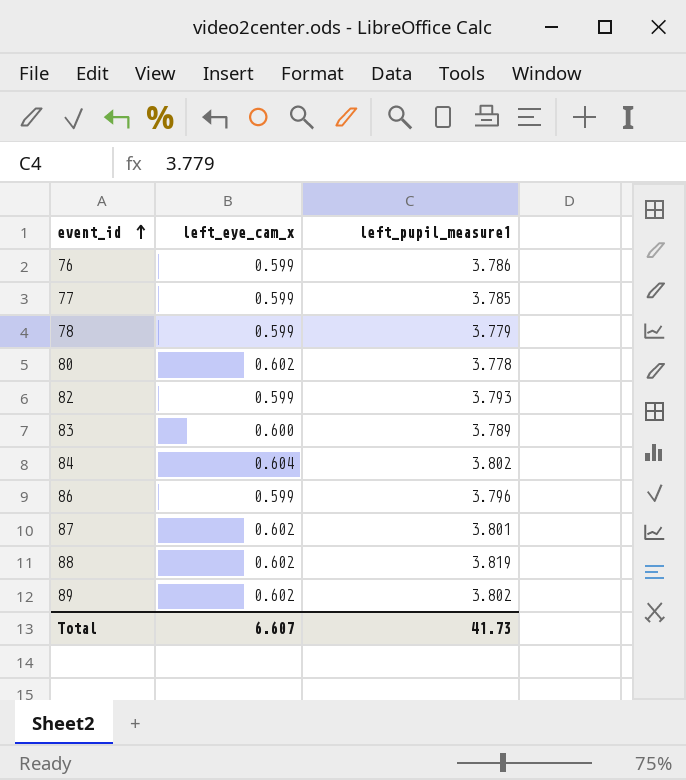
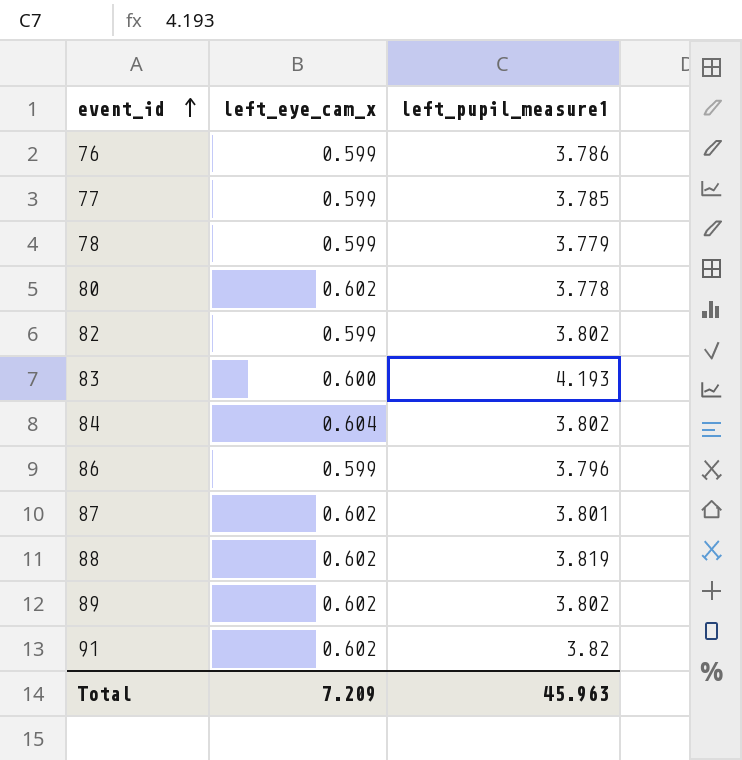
82 | left_pupil_measure1: 3.793 -> 3.802
83 | left_pupil_measure1: 3.789 -> 4.193
row 91: none -> 0.602 | 3.82
Total | left_eye_cam_x: 6.607 -> 7.209
Total | left_pupil_measure1: 41.73 -> 45.963

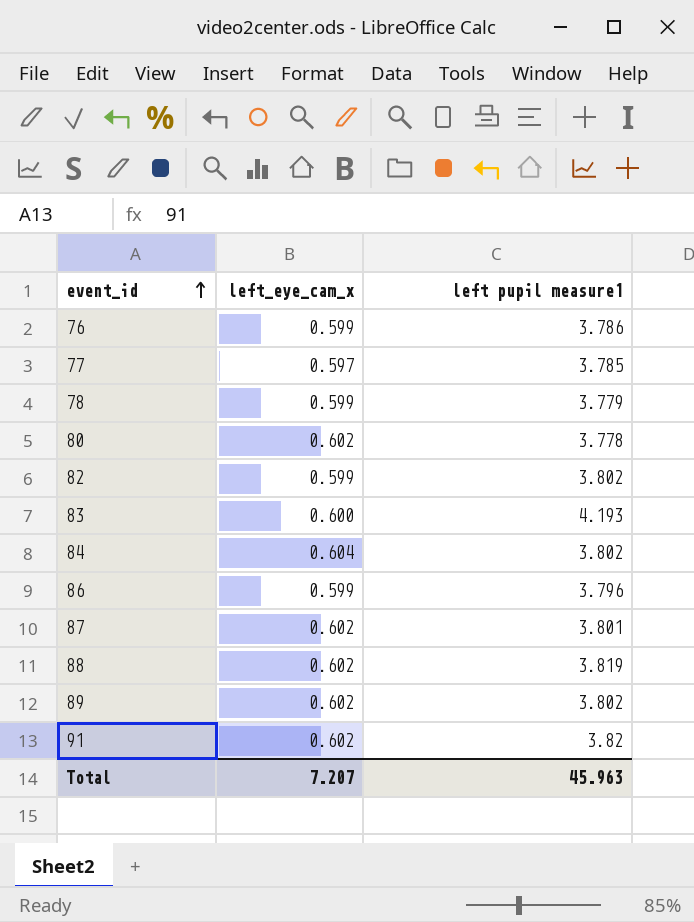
column name: left_pupil_measure1 -> left pupil measure1
77 | left_eye_cam_x: 0.599 -> 0.597
Total | left_eye_cam_x: 7.209 -> 7.207

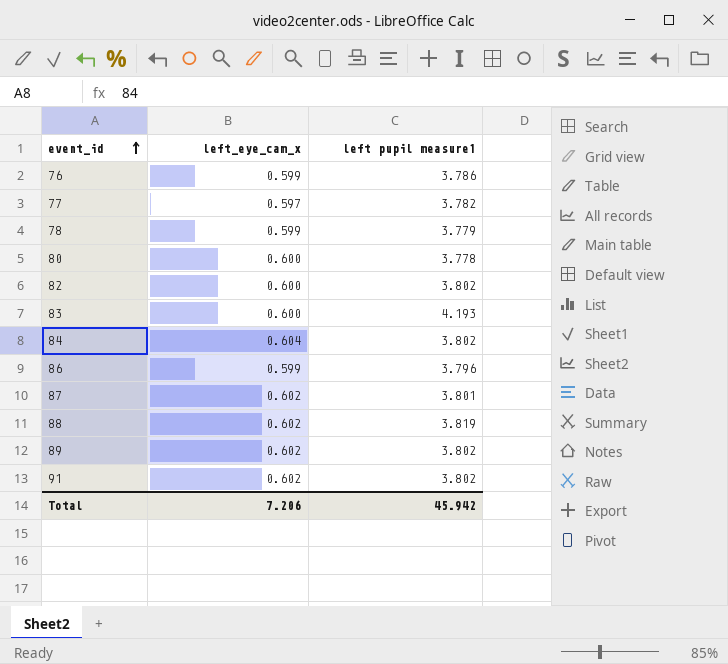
77 | left pupil measure1: 3.785 -> 3.782
80 | left_eye_cam_x: 0.602 -> 0.600
82 | left_eye_cam_x: 0.599 -> 0.600
91 | left pupil measure1: 3.82 -> 3.802
Total | left_eye_cam_x: 7.207 -> 7.206
Total | left pupil measure1: 45.963 -> 45.942

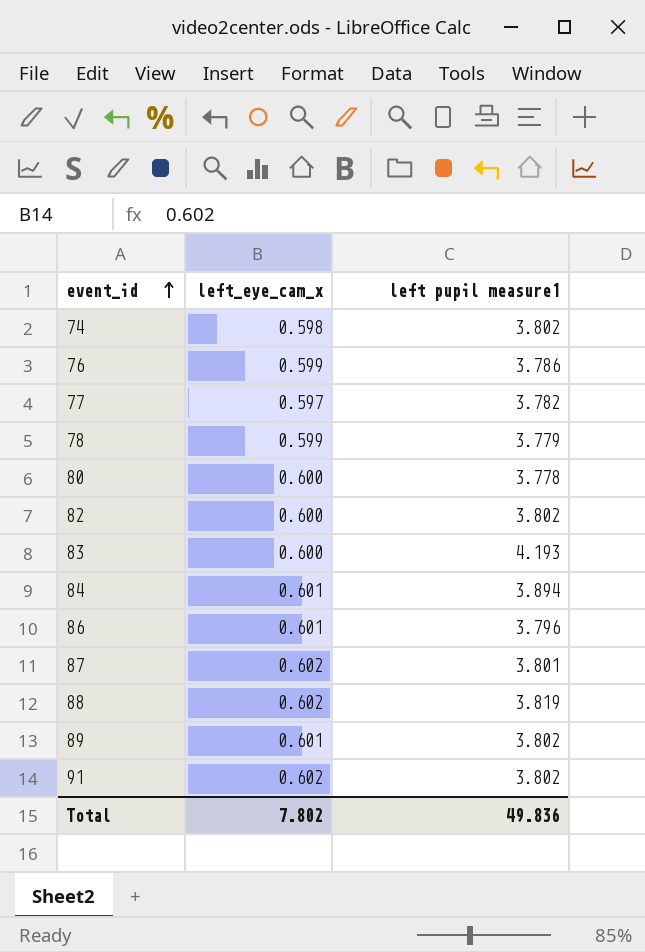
row 74: none -> 0.598 | 3.802
84 | left_eye_cam_x: 0.604 -> 0.601
84 | left pupil measure1: 3.802 -> 3.894
86 | left_eye_cam_x: 0.599 -> 0.601
89 | left_eye_cam_x: 0.602 -> 0.601
Total | left_eye_cam_x: 7.206 -> 7.802
Total | left pupil measure1: 45.942 -> 49.836

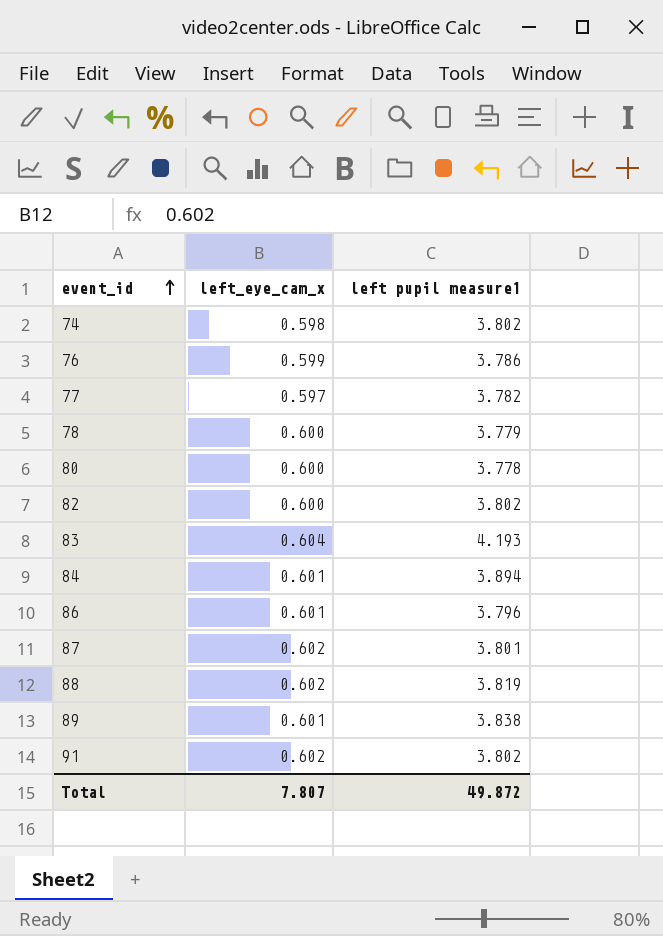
78 | left_eye_cam_x: 0.599 -> 0.600
83 | left_eye_cam_x: 0.600 -> 0.604
89 | left pupil measure1: 3.802 -> 3.838
Total | left_eye_cam_x: 7.802 -> 7.807
Total | left pupil measure1: 49.836 -> 49.872

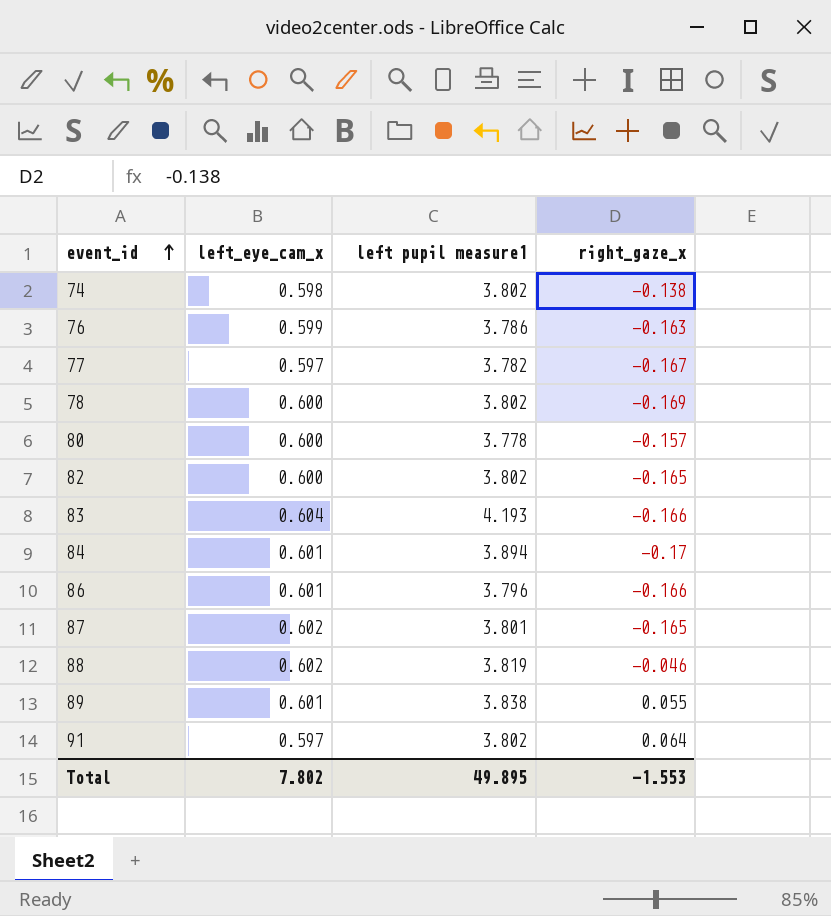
column right_gaze_x | position: none -> 4
78 | left pupil measure1: 3.779 -> 3.802
91 | left_eye_cam_x: 0.602 -> 0.597
Total | left_eye_cam_x: 7.807 -> 7.802
Total | left pupil measure1: 49.872 -> 49.895

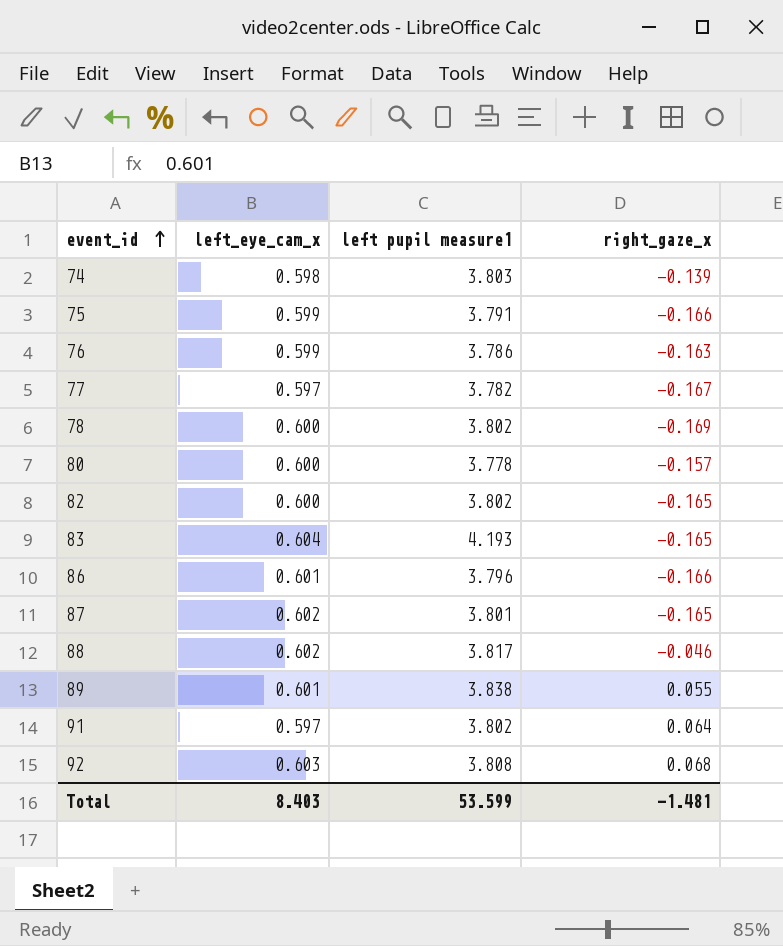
row 84: 0.601 | 3.894 | -0.17 -> none
74 | left pupil measure1: 3.802 -> 3.803
74 | right_gaze_x: -0.138 -> -0.139
row 75: none -> 0.599 | 3.791 | -0.166
83 | right_gaze_x: -0.166 -> -0.165
88 | left pupil measure1: 3.819 -> 3.817
row 92: none -> 0.603 | 3.808 | 0.068
Total | left_eye_cam_x: 7.802 -> 8.403
Total | left pupil measure1: 49.895 -> 53.599
Total | right_gaze_x: -1.553 -> -1.481

